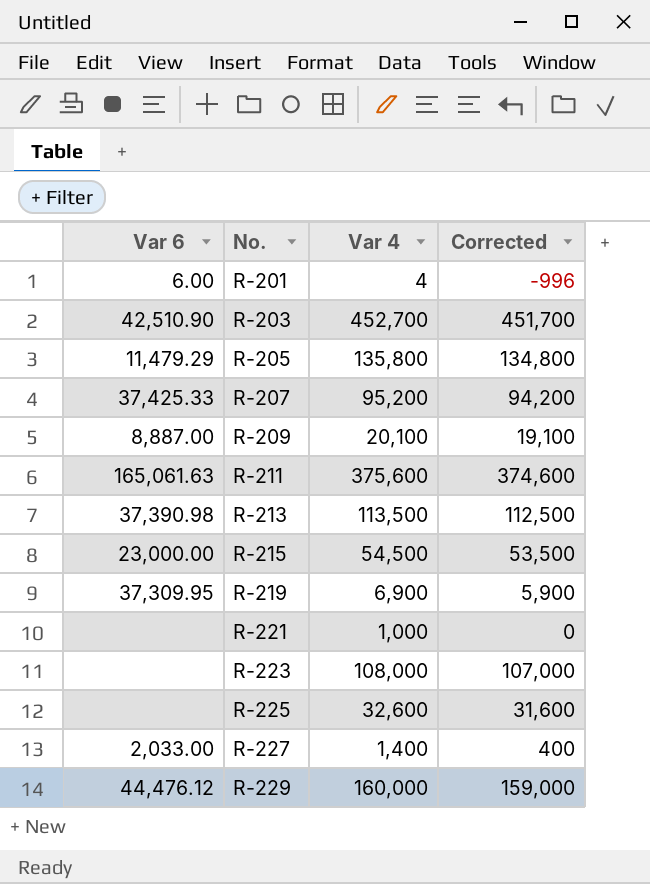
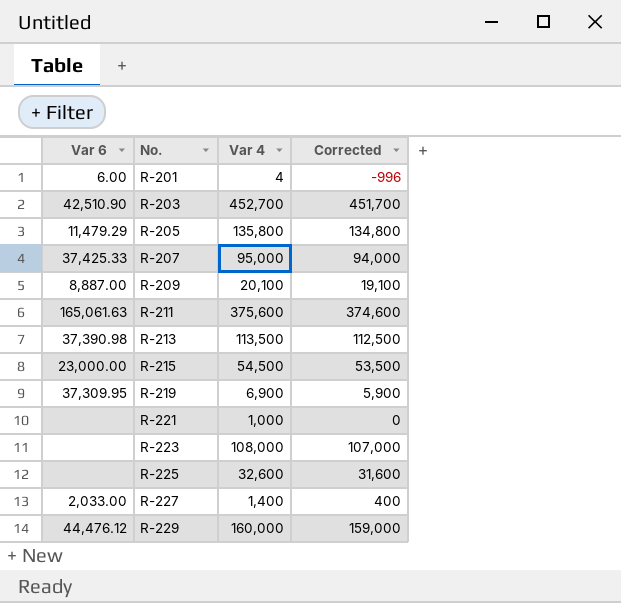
R-207 | Var 4: 95,200 -> 95,000
R-207 | Corrected: 94,200 -> 94,000

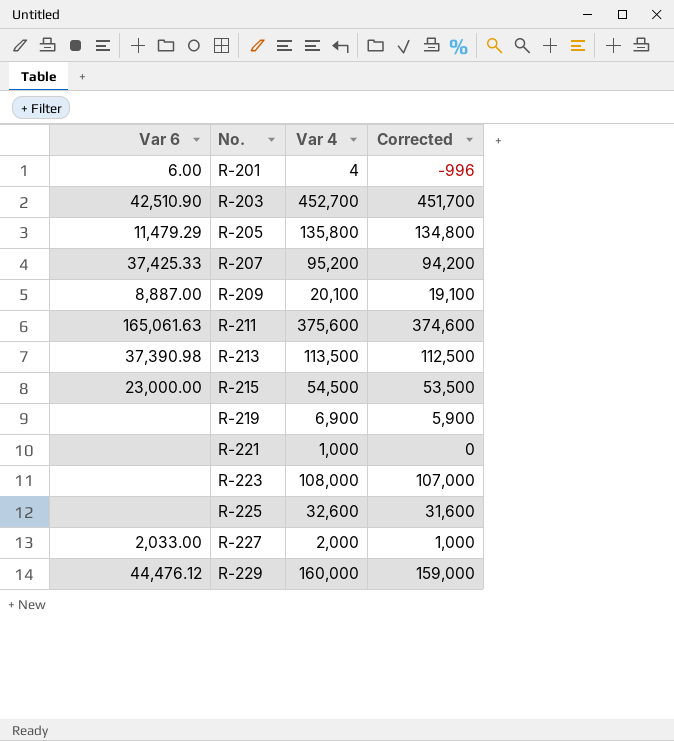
R-207 | Var 4: 95,000 -> 95,200
R-207 | Corrected: 94,000 -> 94,200
R-219 | Var 6: 37,309.95 -> none
R-227 | Var 4: 1,400 -> 2,000
R-227 | Corrected: 400 -> 1,000

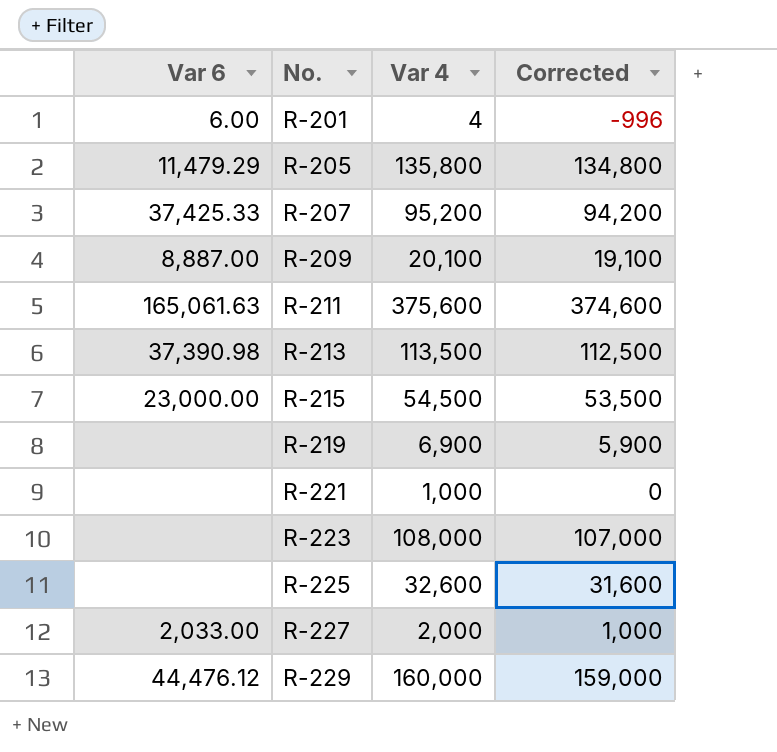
row R-203: 42,510.90 | 452,700 | 451,700 -> none

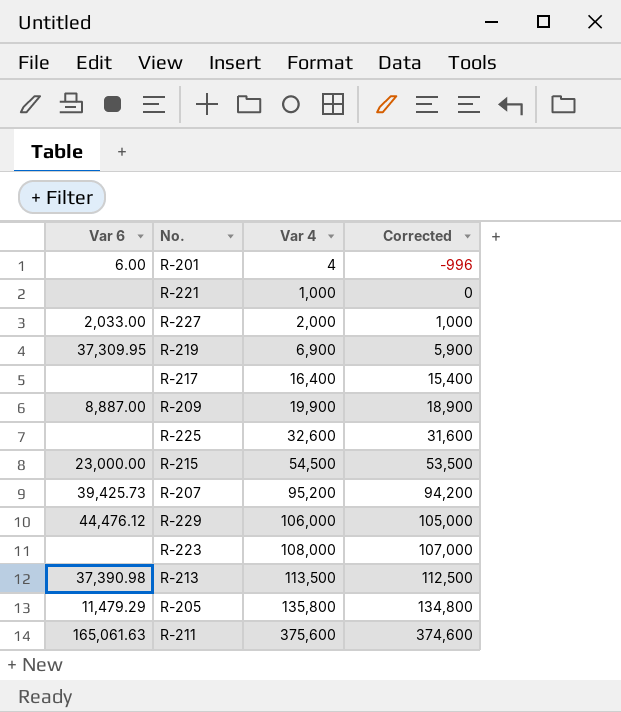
row order: No. ascending -> Var 4 ascending
R-219 | Var 6: none -> 37,309.95
row R-217: none -> none | 16,400 | 15,400
R-209 | Var 4: 20,100 -> 19,900
R-209 | Corrected: 19,100 -> 18,900
R-207 | Var 6: 37,425.33 -> 39,425.73
R-229 | Var 4: 160,000 -> 106,000
R-229 | Corrected: 159,000 -> 105,000

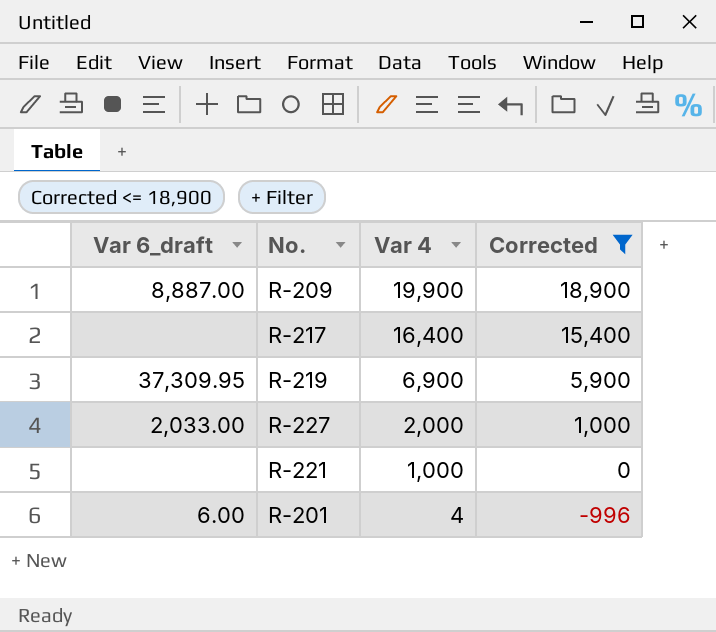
filter: none -> Corrected <= 18,900
row order: Var 4 ascending -> Var 4 descending
column name: Var 6 -> Var 6_draft

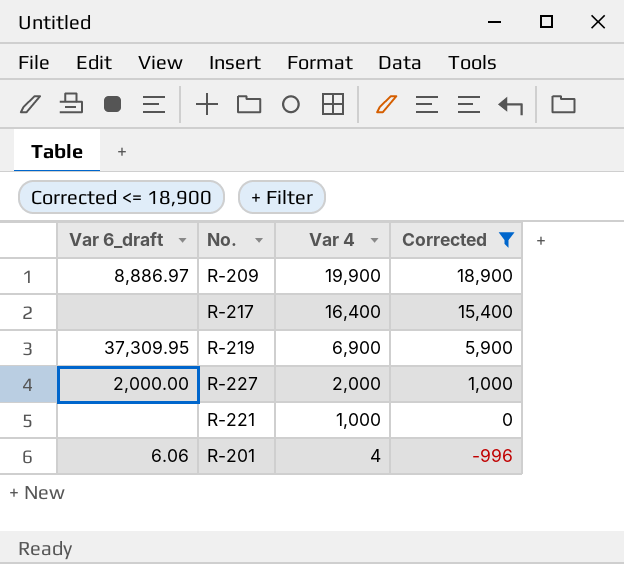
R-209 | Var 6_draft: 8,887.00 -> 8,886.97
R-227 | Var 6_draft: 2,033.00 -> 2,000.00
R-201 | Var 6_draft: 6.00 -> 6.06

